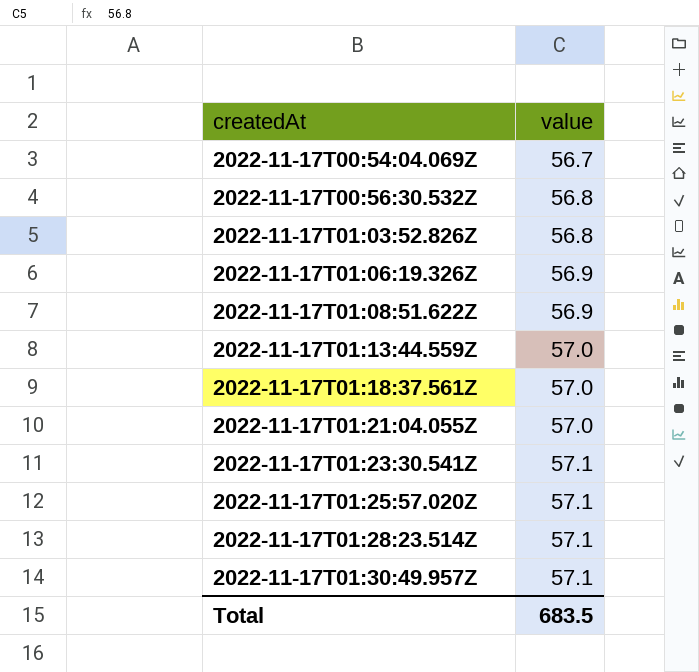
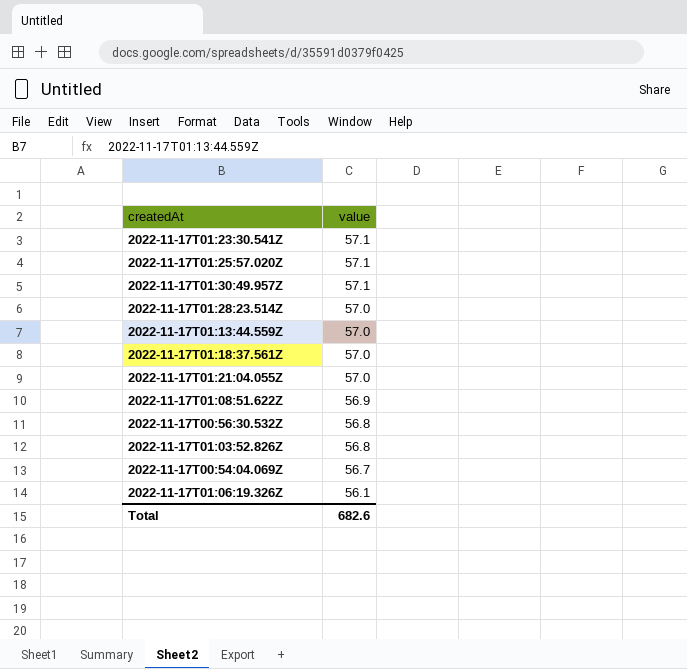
row order: createdAt ascending -> value descending
2022-11-17T01:28:23.514Z | value: 57.1 -> 57.0
2022-11-17T01:06:19.326Z | value: 56.9 -> 56.1
Total | value: 683.5 -> 682.6

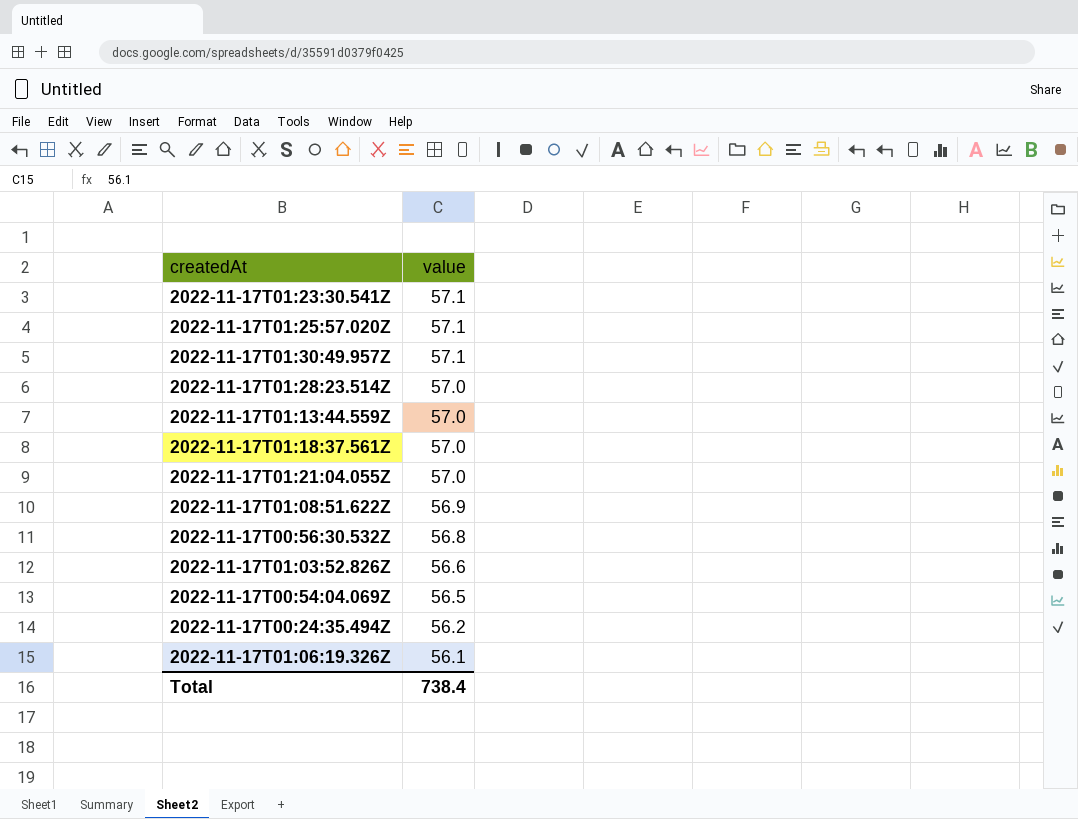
2022-11-17T01:03:52.826Z | value: 56.8 -> 56.6
2022-11-17T00:54:04.069Z | value: 56.7 -> 56.5
row 2022-11-17T00:24:35.494Z: none -> 56.2
Total | value: 682.6 -> 738.4

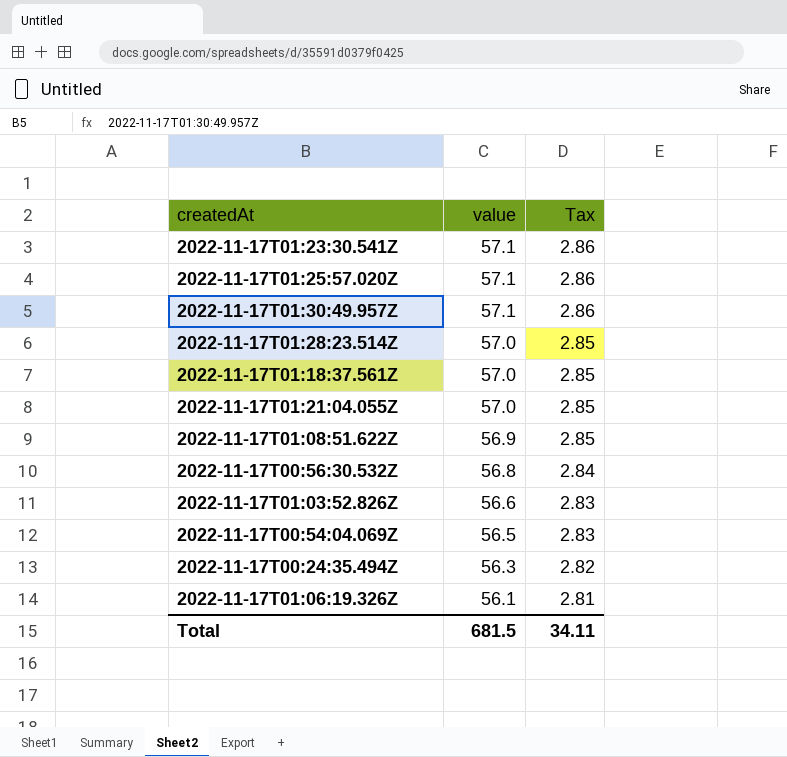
column Tax | formula: none -> [value] * 0.05
row 2022-11-17T01:13:44.559Z: 57.0 -> none
2022-11-17T00:24:35.494Z | value: 56.2 -> 56.3
Total | value: 738.4 -> 681.5

